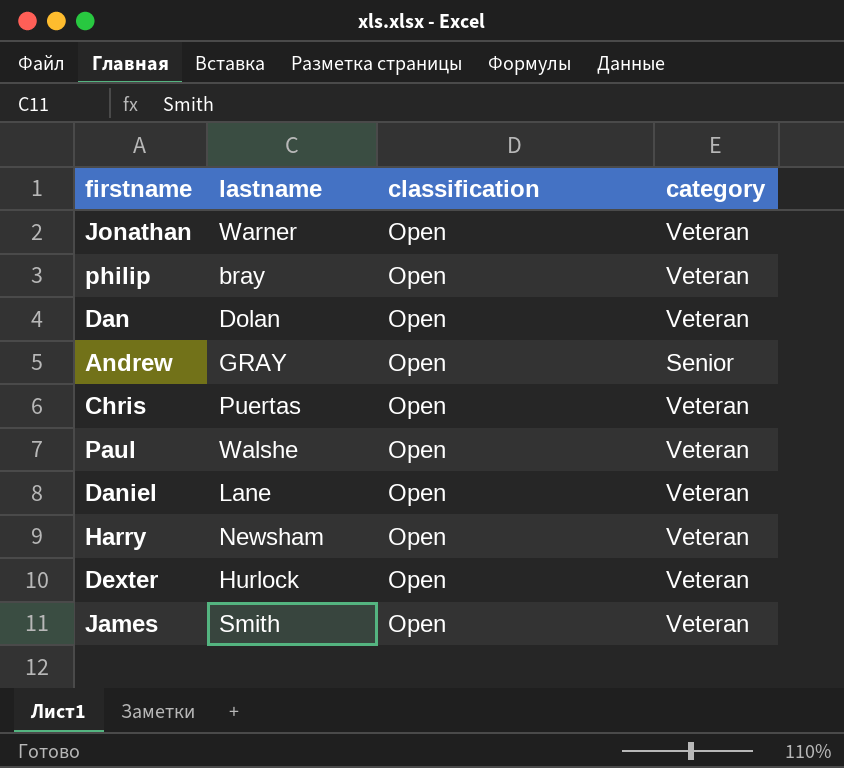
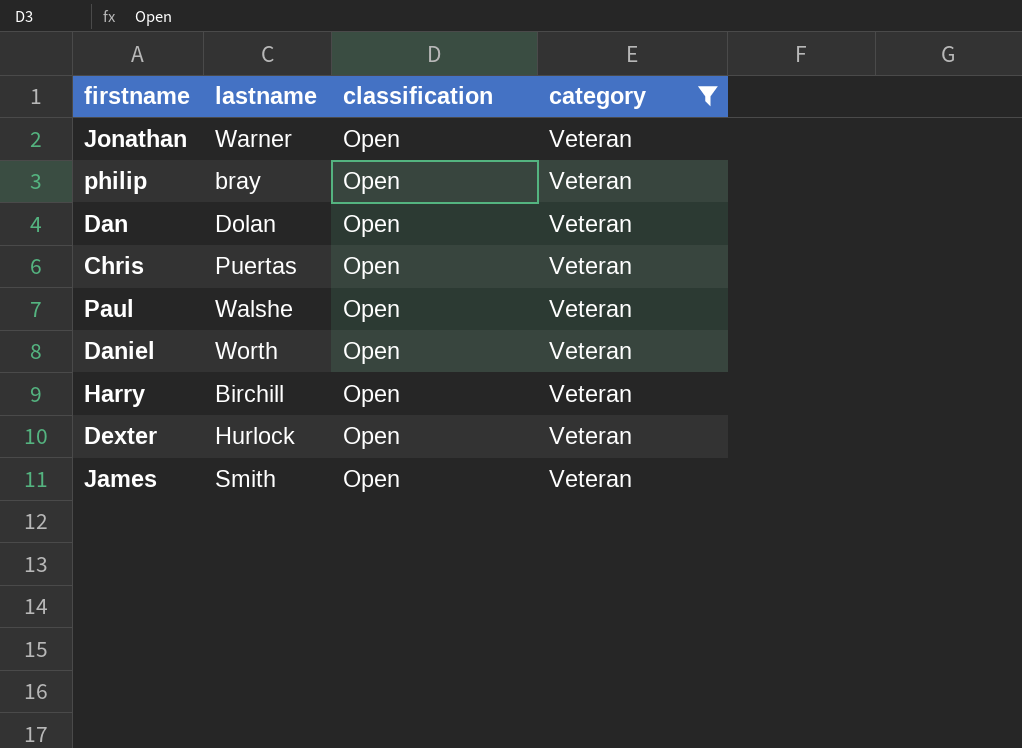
filter: none -> category = Veteran
Daniel | lastname: Lane -> Worth
Harry | lastname: Newsham -> Birchill

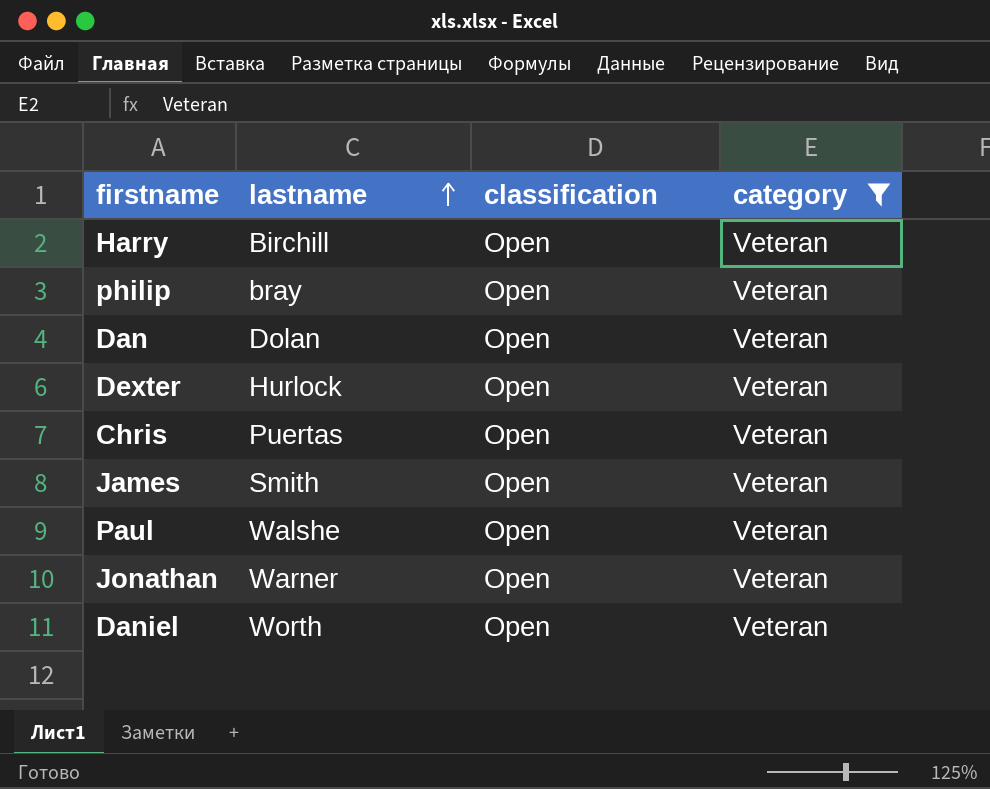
row order: none -> lastname ascending

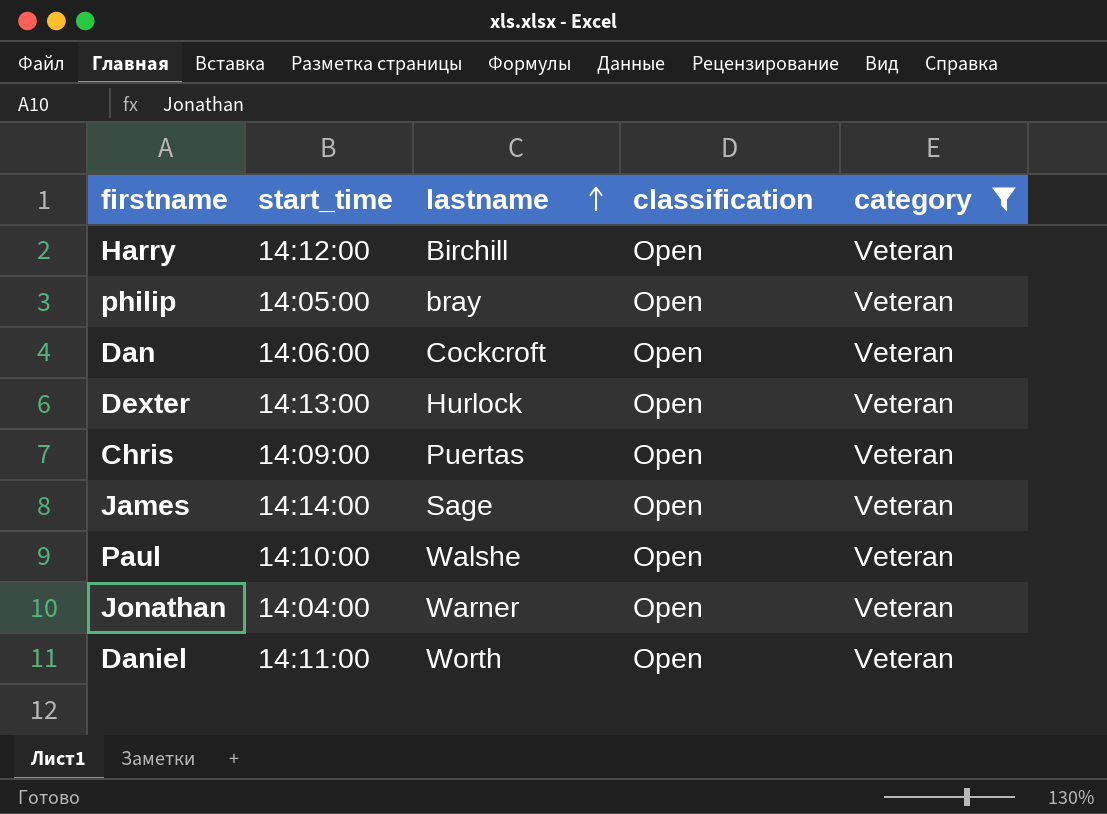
column start_time | position: none -> 2
Dan | lastname: Dolan -> Cockcroft
James | lastname: Smith -> Sage

